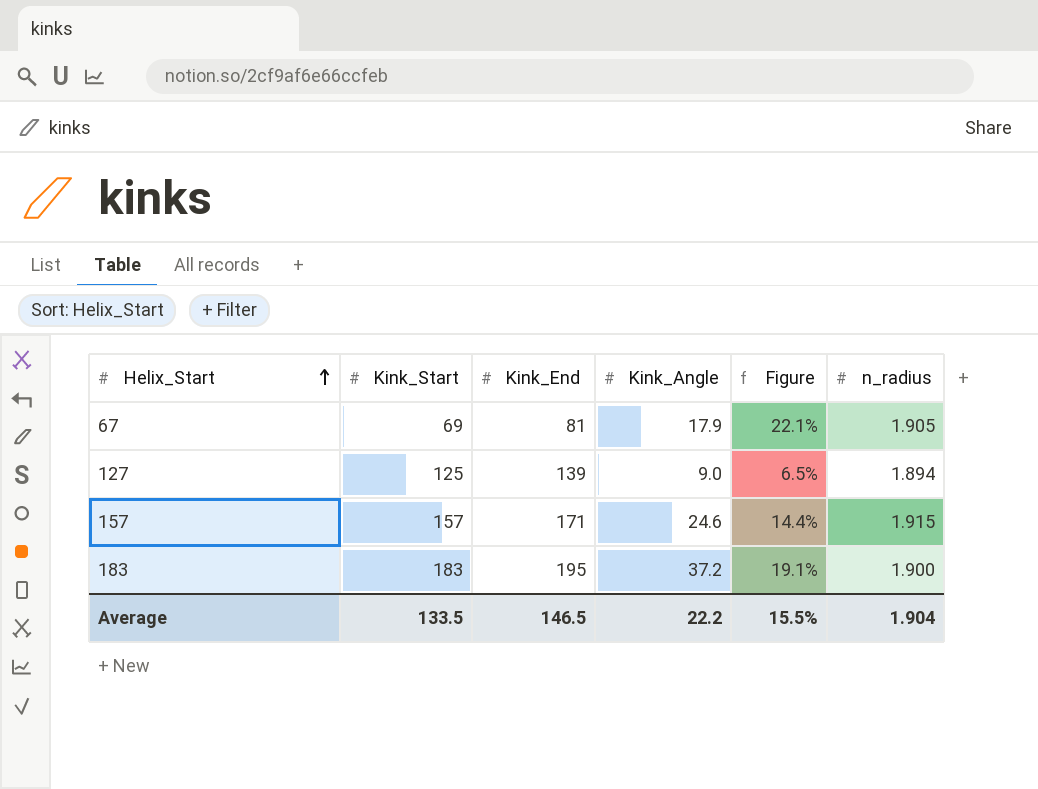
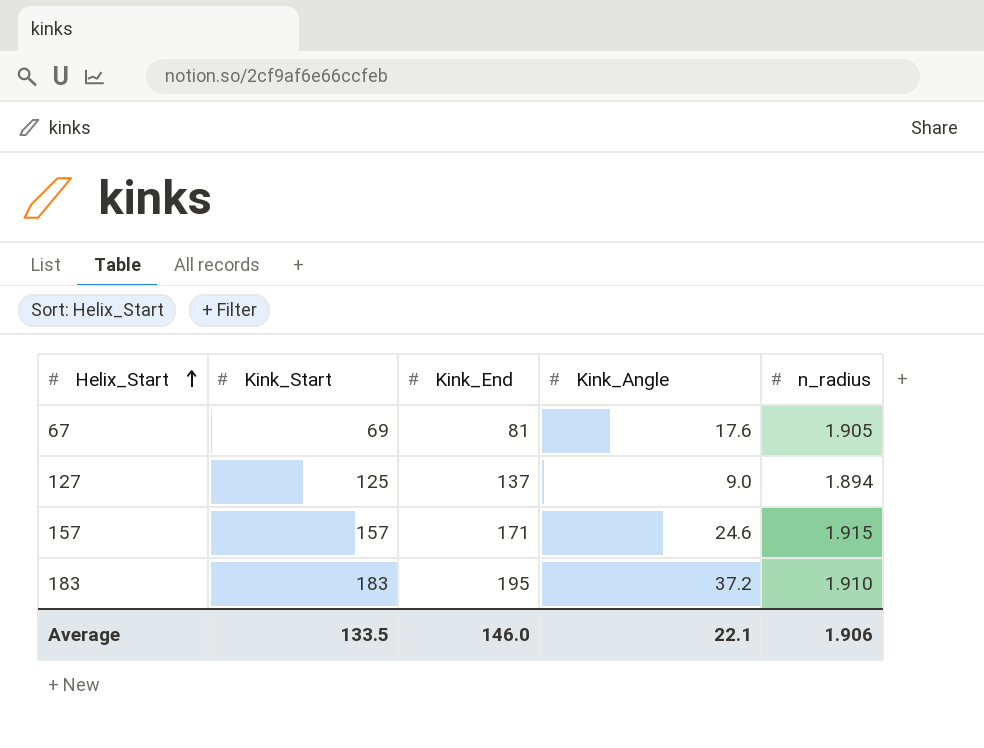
column Figure | formula: [Kink_Angle] / [Kink_End] -> none
67 | Kink_Angle: 17.9 -> 17.6
127 | Kink_End: 139 -> 137
183 | n_radius: 1.900 -> 1.910
Average | Kink_End: 146.5 -> 146.0
Average | Kink_Angle: 22.2 -> 22.1
Average | n_radius: 1.904 -> 1.906

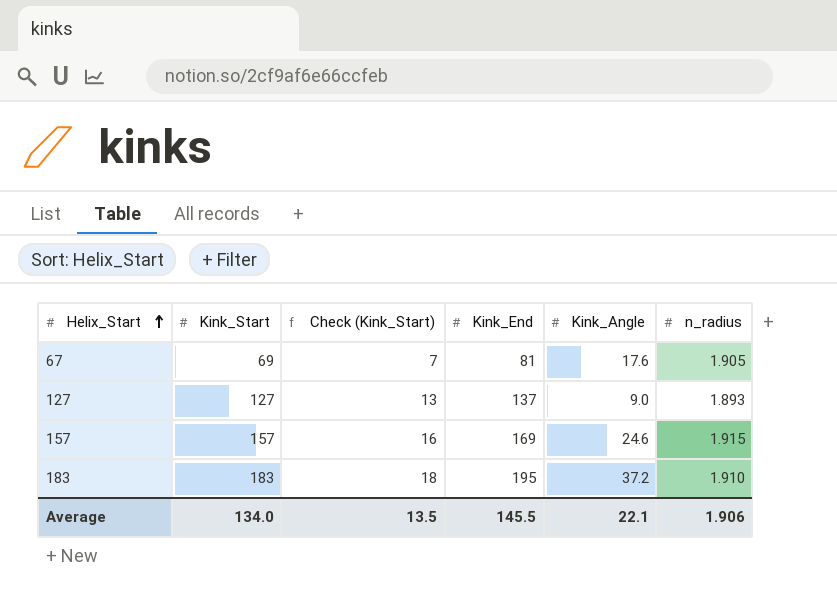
column Check (Kink_Start) | formula: none -> [Kink_Start] * 0.1
127 | Kink_Start: 125 -> 127
127 | n_radius: 1.894 -> 1.893
157 | Kink_End: 171 -> 169
Average | Kink_Start: 133.5 -> 134.0
Average | Kink_End: 146.0 -> 145.5

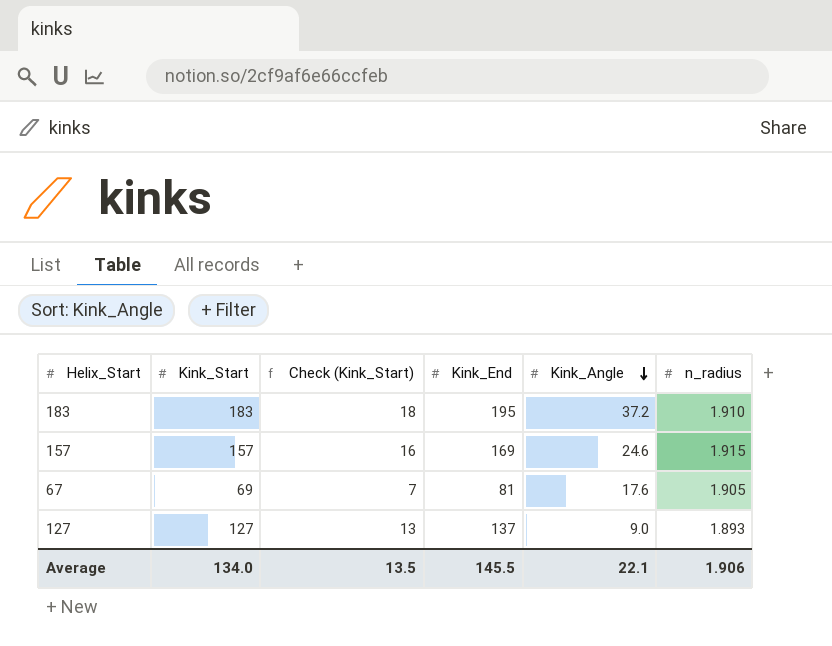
row order: Helix_Start ascending -> Kink_Angle descending

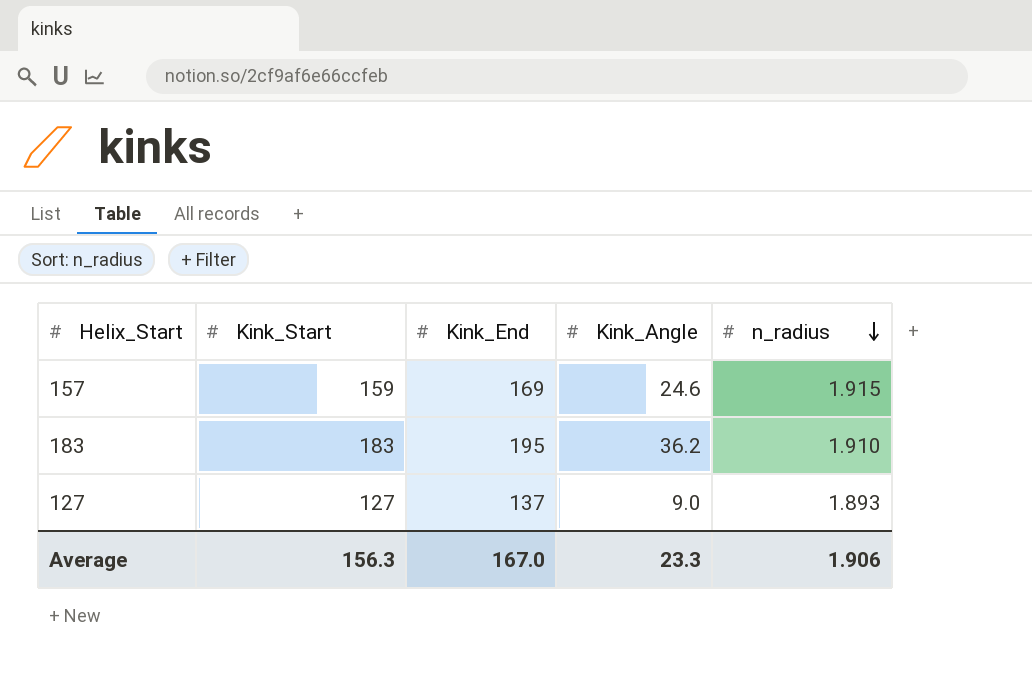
row order: Kink_Angle descending -> n_radius descending
column Check (Kink_Start) | formula: [Kink_Start] * 0.1 -> none
row 67: 69 | 7 | 81 | 17.6 | 1.905 -> none
157 | Kink_Start: 157 -> 159
183 | Kink_Angle: 37.2 -> 36.2
Average | Kink_Start: 134.0 -> 156.3
Average | Kink_End: 145.5 -> 167.0
Average | Kink_Angle: 22.1 -> 23.3

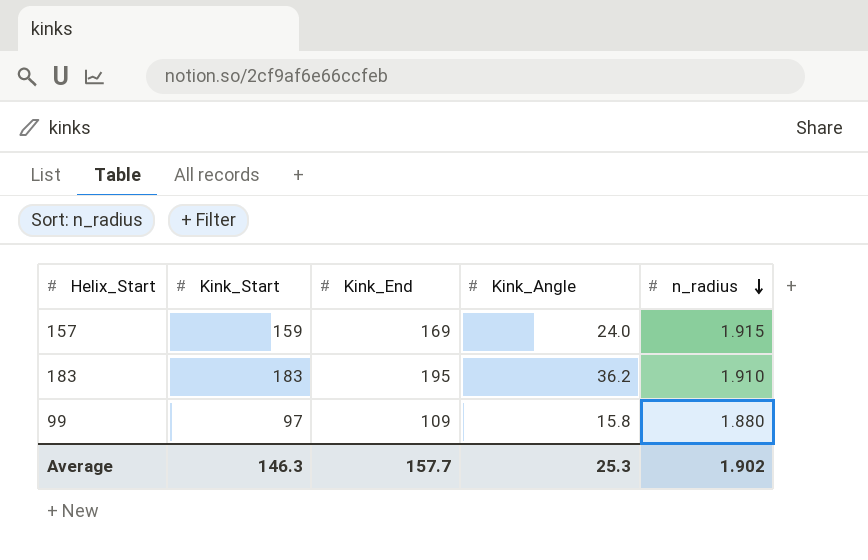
row 127: 127 | 137 | 9.0 | 1.893 -> none
157 | Kink_Angle: 24.6 -> 24.0
row 99: none -> 97 | 109 | 15.8 | 1.880
Average | Kink_Start: 156.3 -> 146.3
Average | Kink_End: 167.0 -> 157.7
Average | Kink_Angle: 23.3 -> 25.3
Average | n_radius: 1.906 -> 1.902

